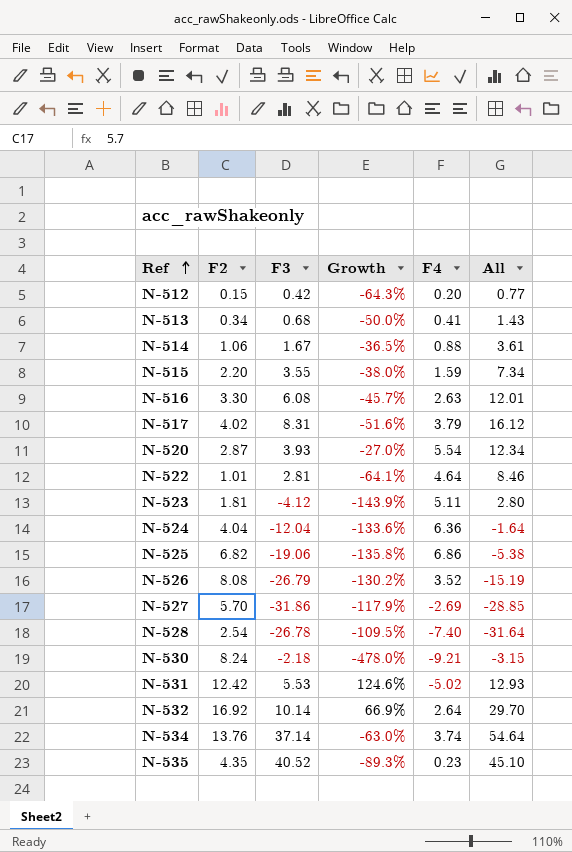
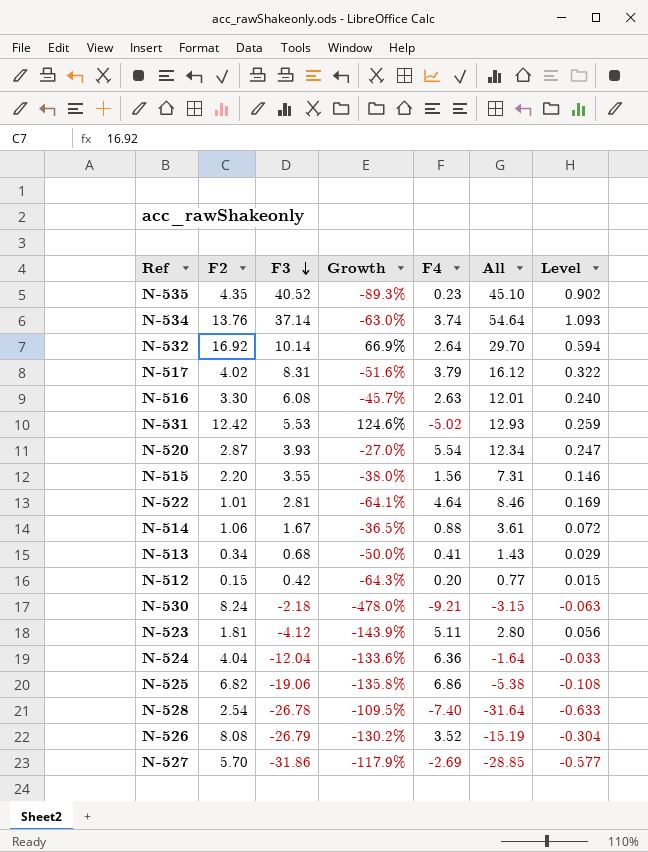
row order: Ref ascending -> F3 descending
column Level | formula: none -> [All] * 0.02
N-515 | F4: 1.59 -> 1.56
N-515 | All: 7.34 -> 7.31

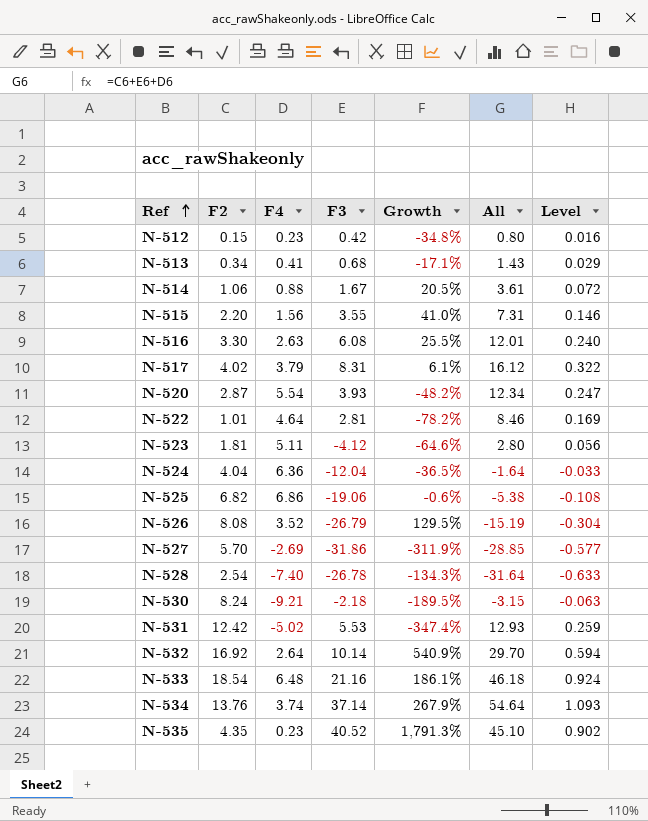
row order: F3 descending -> Ref ascending
column F4 | position: 5 -> 3
column Growth | formula: ([F2] - [F3]) / [F3] -> ([F2] - [F4]) / [F4]
N-512 | F4: 0.20 -> 0.23
N-512 | All: 0.77 -> 0.80
N-512 | Level: 0.015 -> 0.016
row N-533: none -> 18.54 | 6.48 | 21.16 | 186.1% | 46.18 | 0.924

